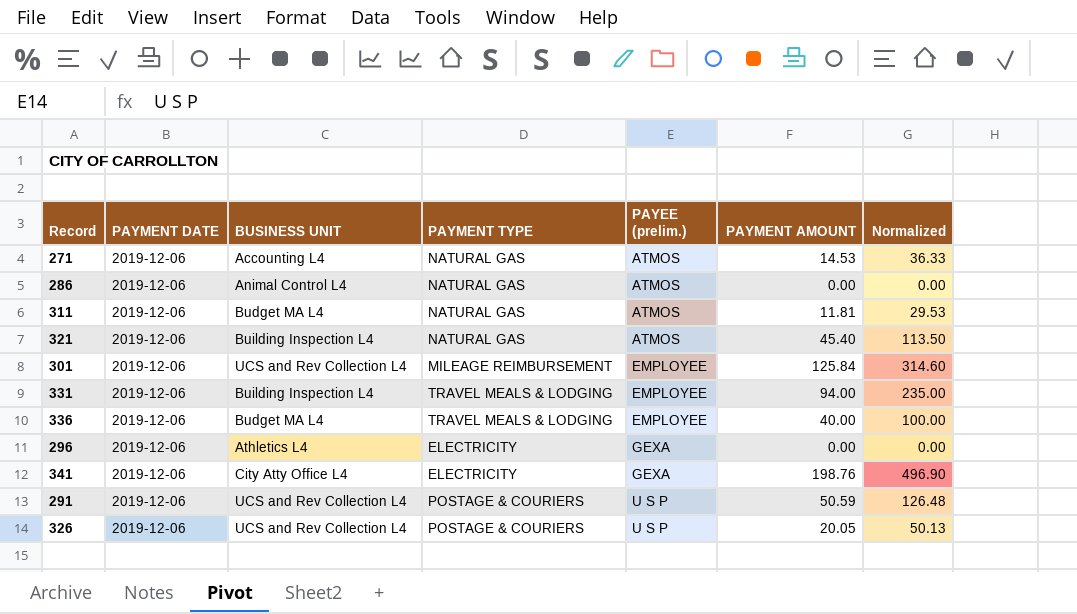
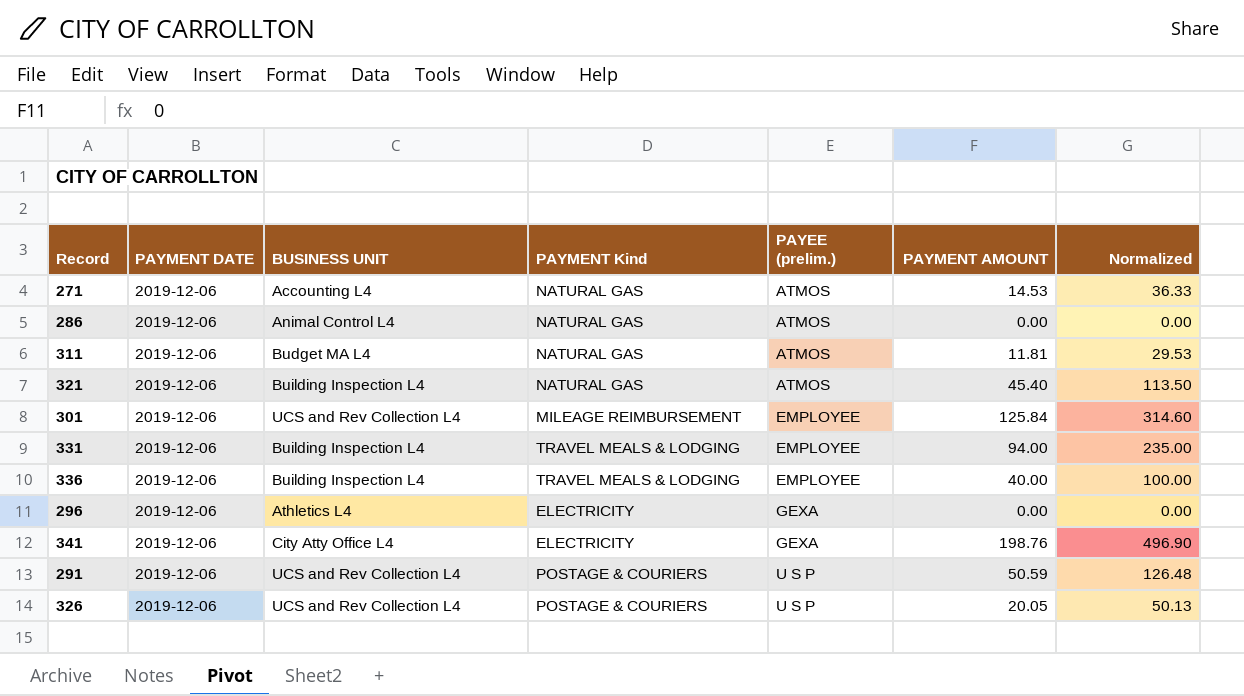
column name: PAYMENT TYPE -> PAYMENT Kind
336 | BUSINESS UNIT: Budget MA L4 -> Building Inspection L4

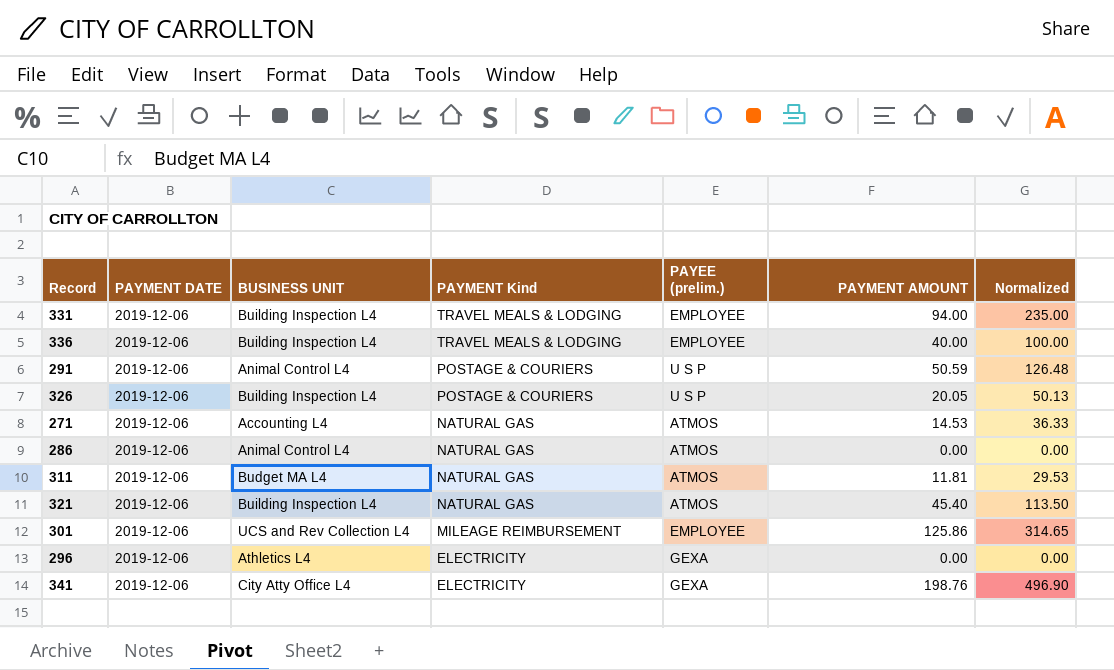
row order: PAYEE (prelim.) ascending -> PAYMENT Kind descending
291 | BUSINESS UNIT: UCS and Rev Collection L4 -> Animal Control L4
326 | BUSINESS UNIT: UCS and Rev Collection L4 -> Building Inspection L4
301 | PAYMENT AMOUNT: 125.84 -> 125.86
301 | Normalized: 314.60 -> 314.65

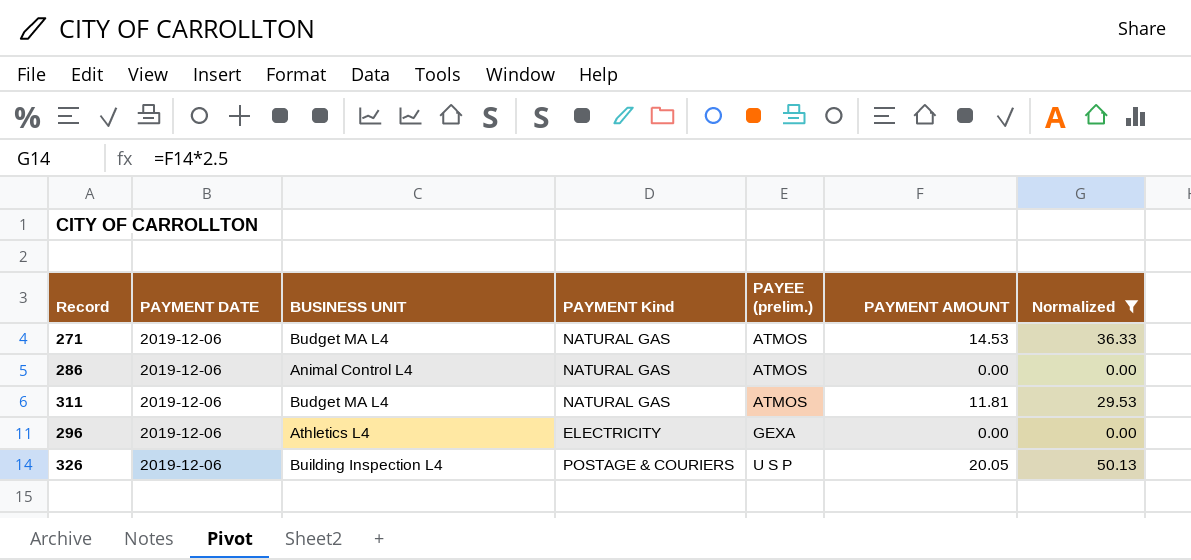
filter: none -> Normalized <= 50.13
row order: PAYMENT Kind descending -> PAYEE (prelim.) ascending
271 | BUSINESS UNIT: Accounting L4 -> Budget MA L4

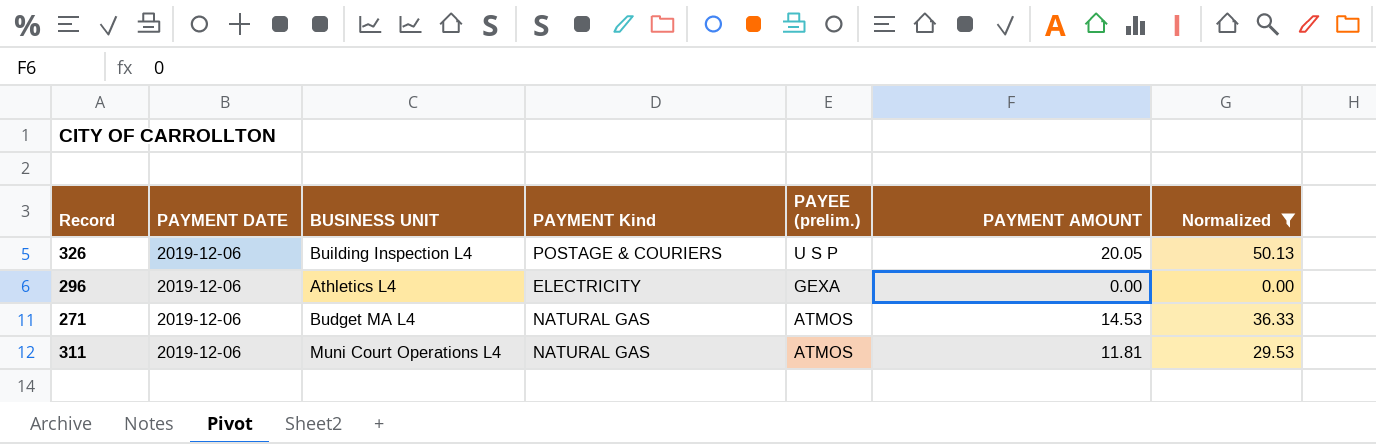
row order: PAYEE (prelim.) ascending -> PAYEE (prelim.) descending
row 286: 2019-12-06 | Animal Control L4 | NATURAL GAS | ATMOS | 0.00 | 0.00 -> none
311 | BUSINESS UNIT: Budget MA L4 -> Muni Court Operations L4

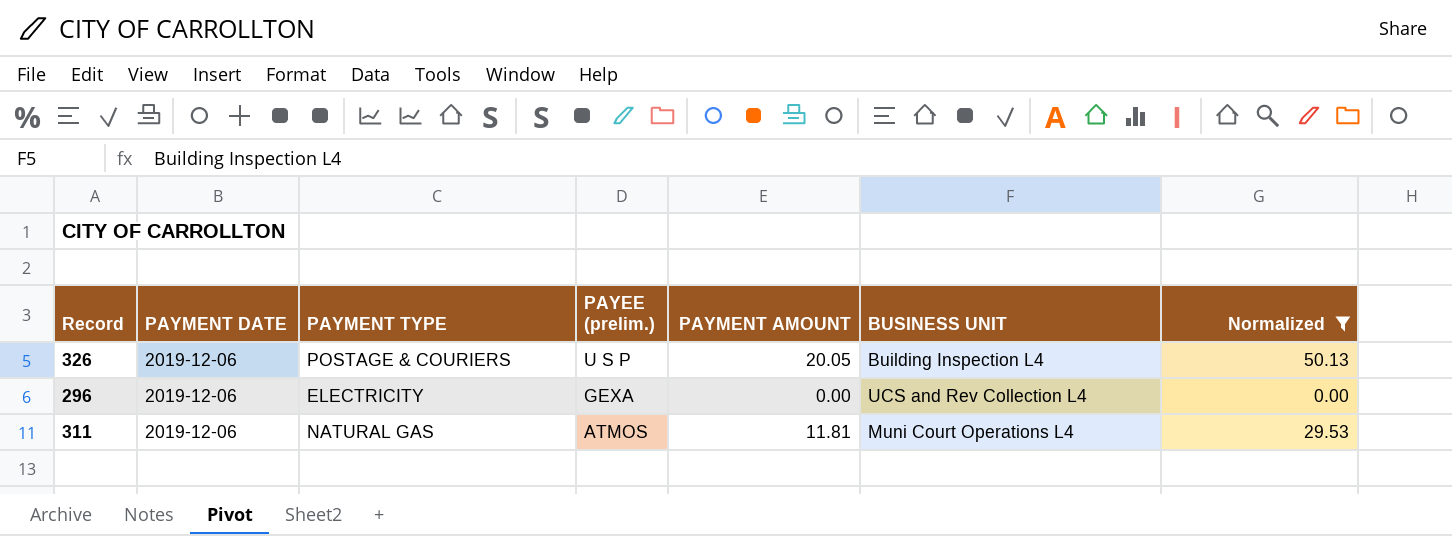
column name: PAYMENT Kind -> PAYMENT TYPE
column BUSINESS UNIT | position: 3 -> 6
row 271: 2019-12-06 | Budget MA L4 | NATURAL GAS | ATMOS | 14.53 | 36.33 -> none
296 | BUSINESS UNIT: Athletics L4 -> UCS and Rev Collection L4

